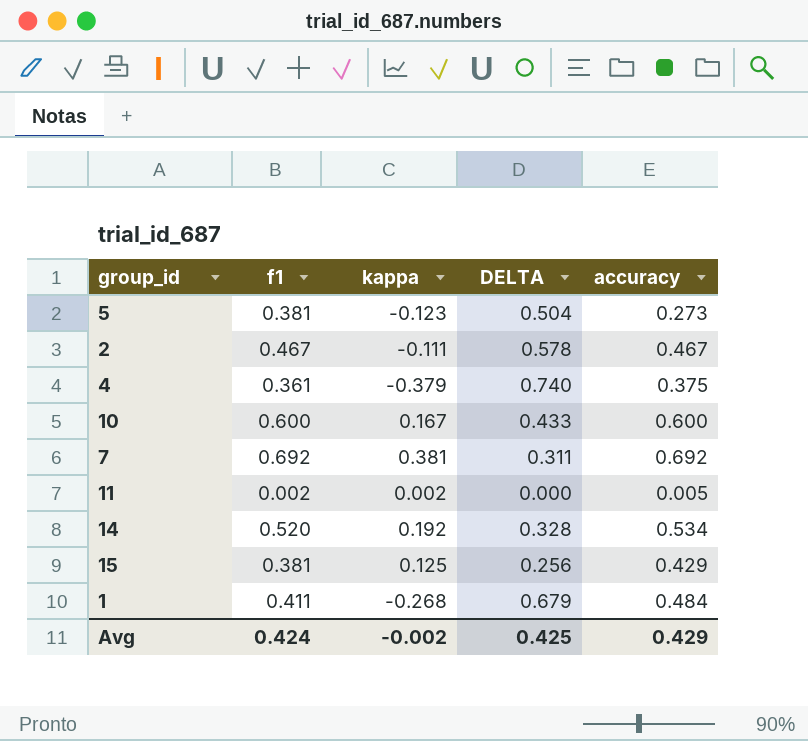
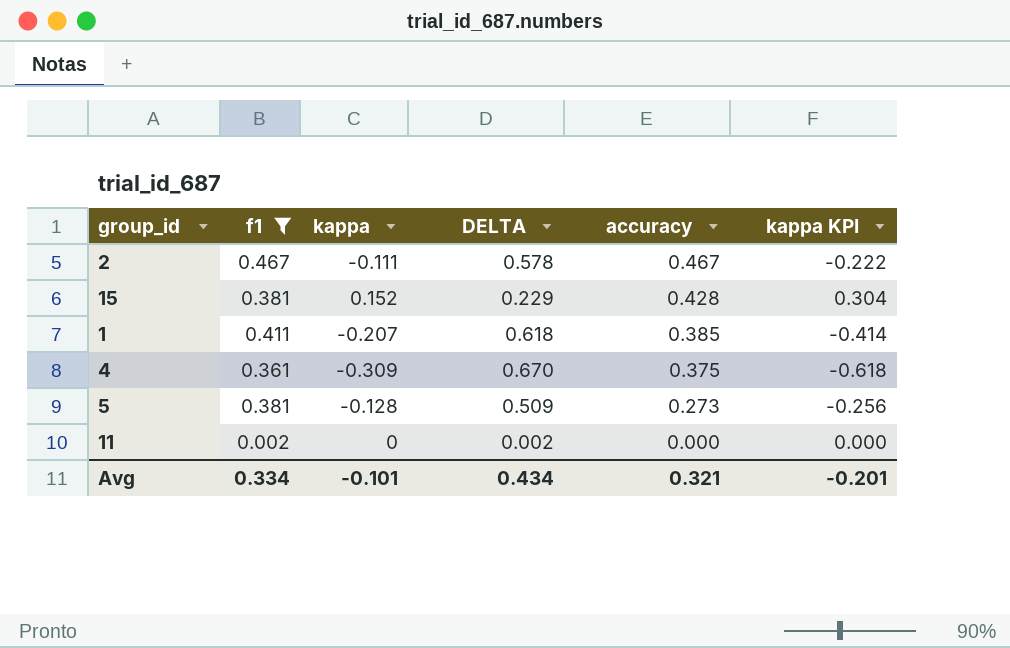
filter: none -> f1 <= 0.467
row order: none -> accuracy descending
column kappa KPI | formula: none -> [kappa] * 2
15 | kappa: 0.125 -> 0.152
15 | DELTA: 0.256 -> 0.229
15 | accuracy: 0.429 -> 0.428
1 | kappa: -0.268 -> -0.207
1 | DELTA: 0.679 -> 0.618
1 | accuracy: 0.484 -> 0.385
4 | kappa: -0.379 -> -0.309
4 | DELTA: 0.740 -> 0.670
5 | kappa: -0.123 -> -0.128
5 | DELTA: 0.504 -> 0.509
11 | kappa: 0.002 -> 0
11 | DELTA: 0.000 -> 0.002
11 | accuracy: 0.005 -> 0.000
Avg | f1: 0.424 -> 0.334
Avg | kappa: -0.002 -> -0.101
Avg | DELTA: 0.425 -> 0.434
Avg | accuracy: 0.429 -> 0.321

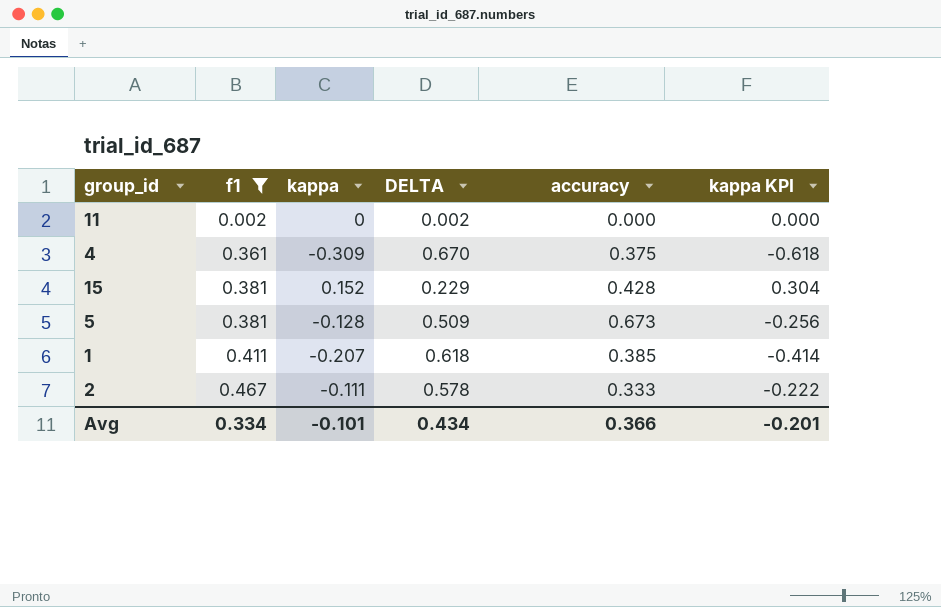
row order: accuracy descending -> f1 ascending
5 | accuracy: 0.273 -> 0.673
2 | accuracy: 0.467 -> 0.333
Avg | accuracy: 0.321 -> 0.366

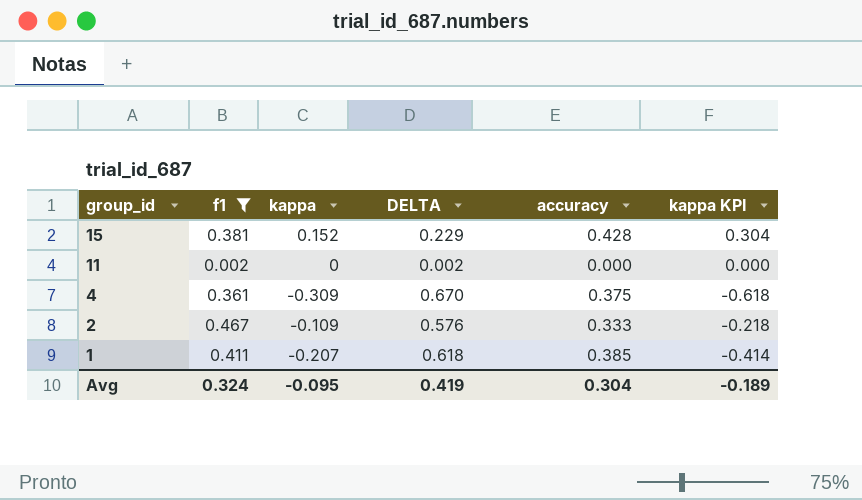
row order: f1 ascending -> group_id descending
row 5: 0.381 | -0.128 | 0.509 | 0.673 | -0.256 -> none
2 | kappa: -0.111 -> -0.109
2 | DELTA: 0.578 -> 0.576
2 | kappa KPI: -0.222 -> -0.218
Avg | f1: 0.334 -> 0.324
Avg | kappa: -0.101 -> -0.095
Avg | DELTA: 0.434 -> 0.419
Avg | accuracy: 0.366 -> 0.304
Avg | kappa KPI: -0.201 -> -0.189

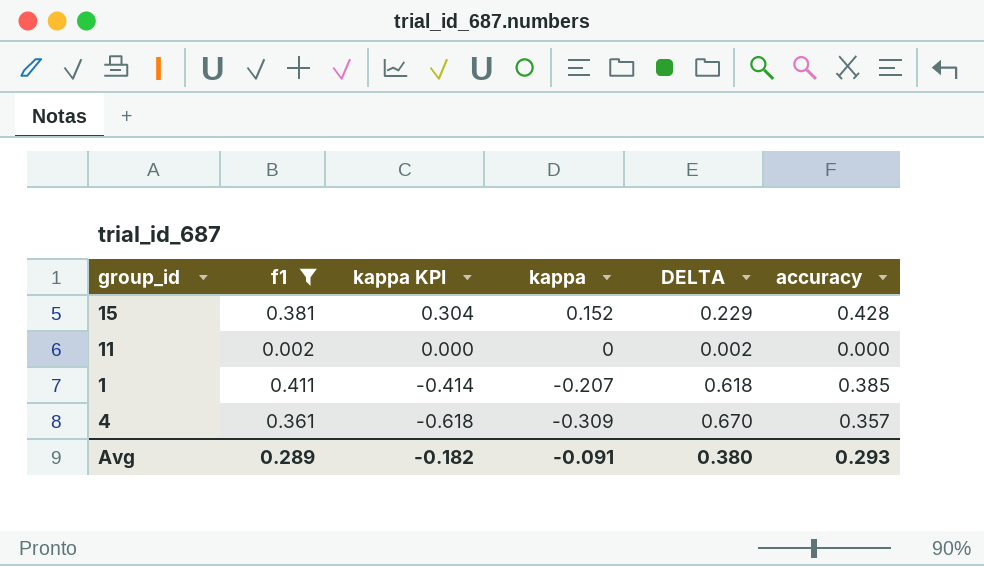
row order: group_id descending -> kappa KPI descending
column kappa KPI | position: 6 -> 3
row 2: 0.467 | -0.109 | 0.576 | 0.333 | -0.218 -> none
4 | accuracy: 0.375 -> 0.357
Avg | f1: 0.324 -> 0.289
Avg | kappa KPI: -0.189 -> -0.182
Avg | kappa: -0.095 -> -0.091
Avg | DELTA: 0.419 -> 0.380
Avg | accuracy: 0.304 -> 0.293

